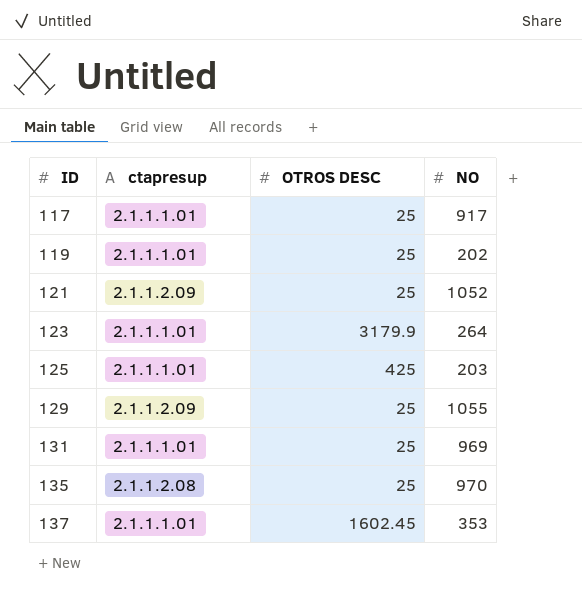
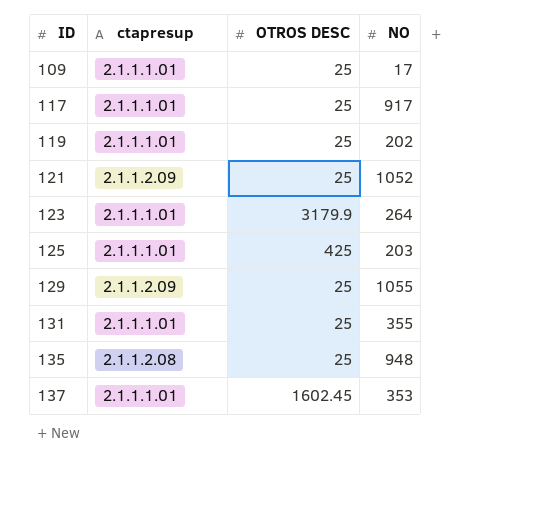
row 109: none -> 2.1.1.1.01 | 25 | 17
131 | NO: 969 -> 355
135 | NO: 970 -> 948

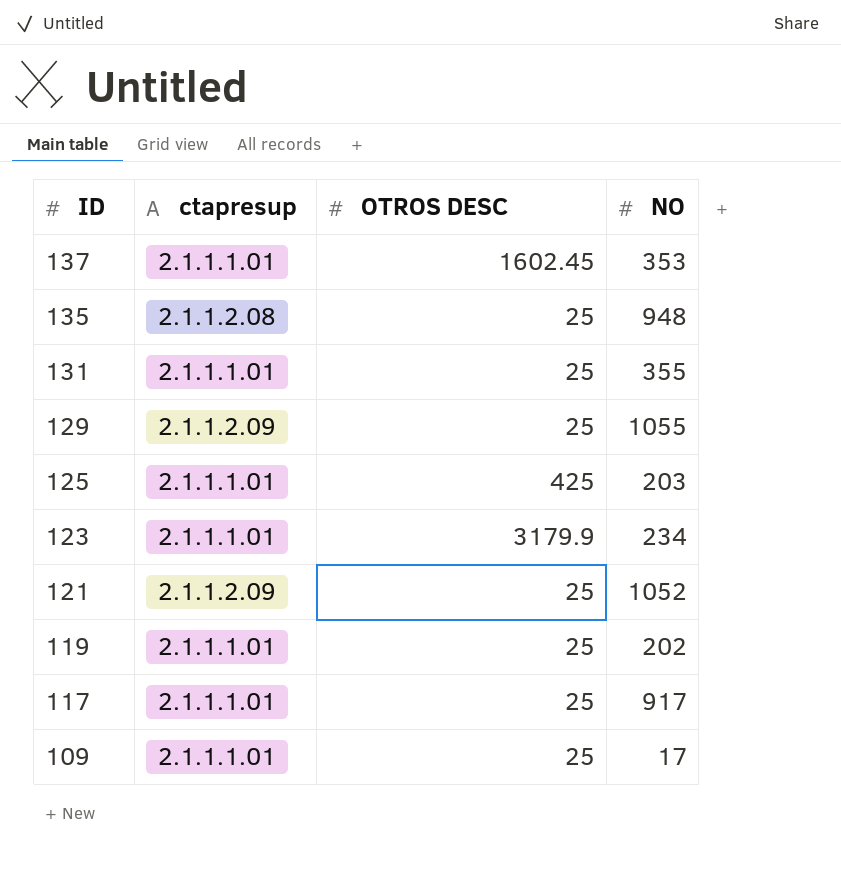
row order: ID ascending -> ID descending
123 | NO: 264 -> 234

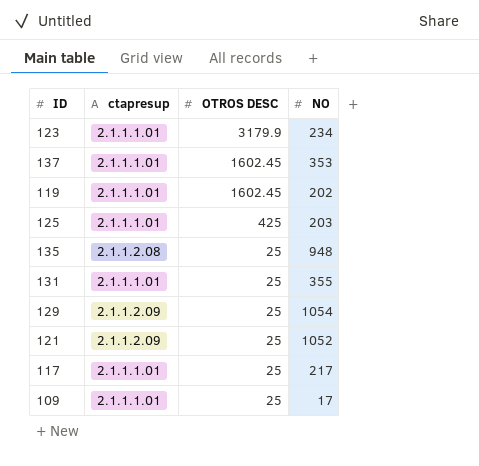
row order: ID descending -> OTROS DESC descending
119 | OTROS DESC: 25 -> 1602.45
129 | NO: 1055 -> 1054
117 | NO: 917 -> 217

